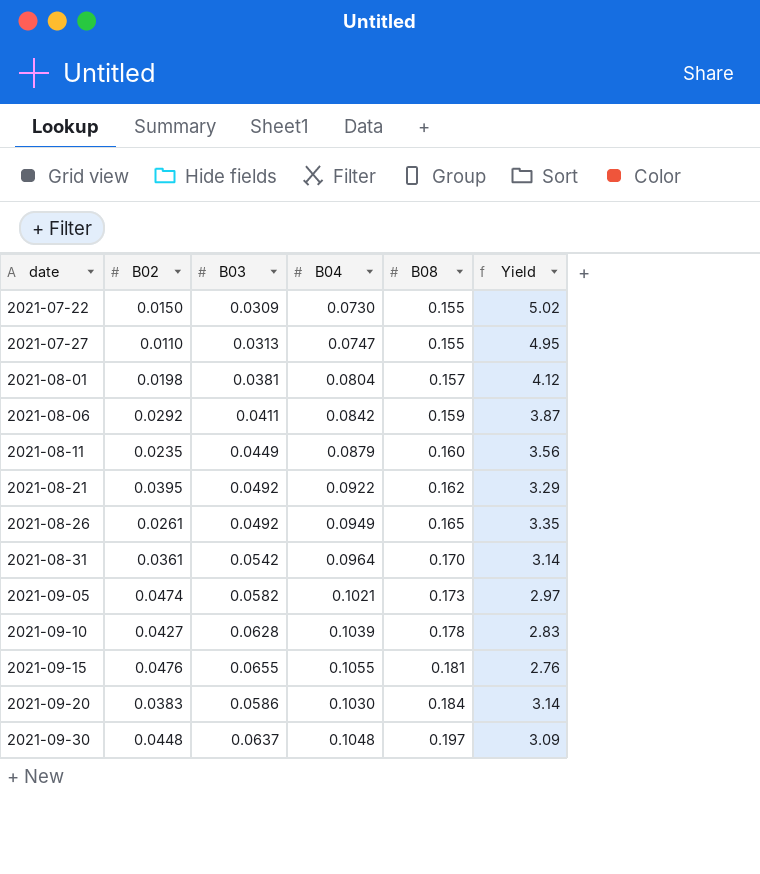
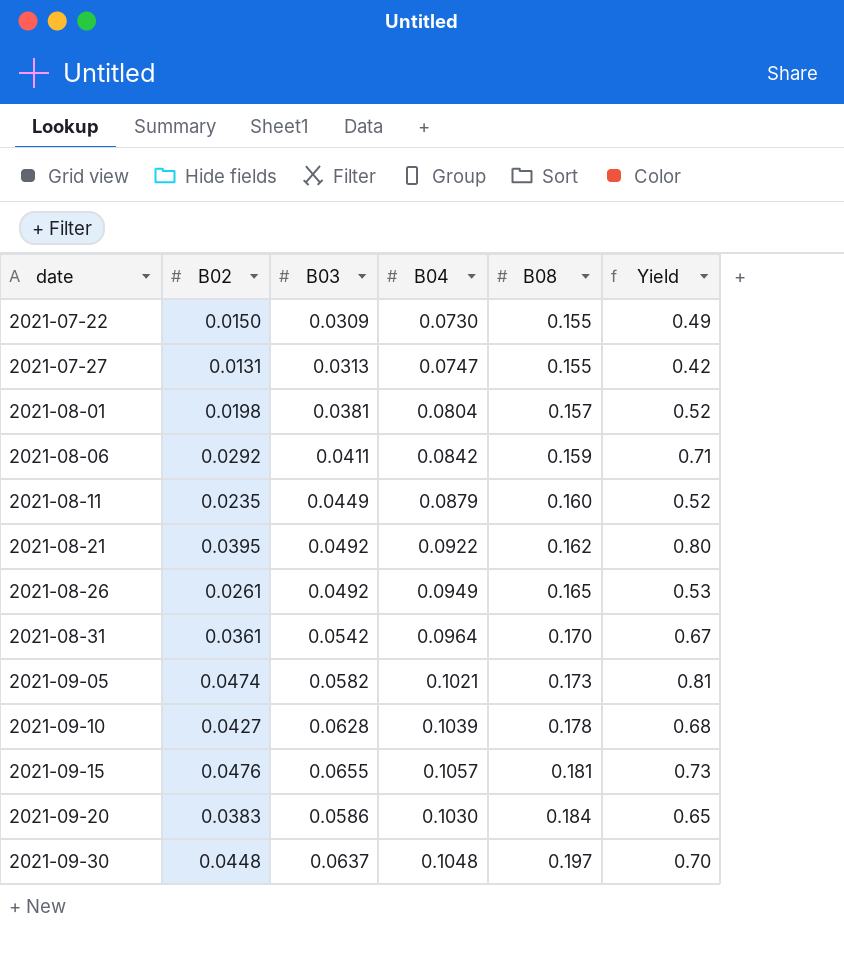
column Yield | formula: [B08] / [B03] -> [B02] / [B03]
2021-07-27 | B02: 0.0110 -> 0.0131
2021-09-15 | B04: 0.1055 -> 0.1057

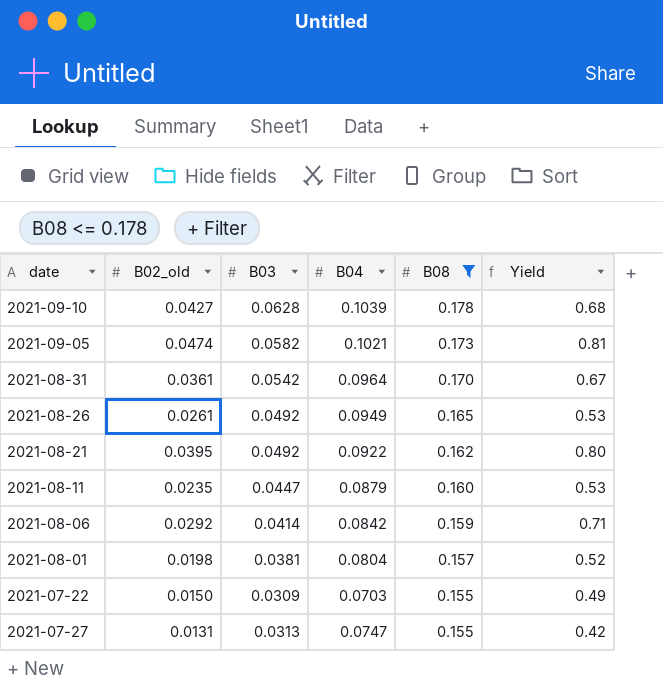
filter: none -> B08 <= 0.178
row order: date ascending -> B08 descending
column name: B02 -> B02_old
2021-08-11 | B03: 0.0449 -> 0.0447
2021-08-11 | Yield: 0.52 -> 0.53
2021-08-06 | B03: 0.0411 -> 0.0414
2021-07-22 | B04: 0.0730 -> 0.0703

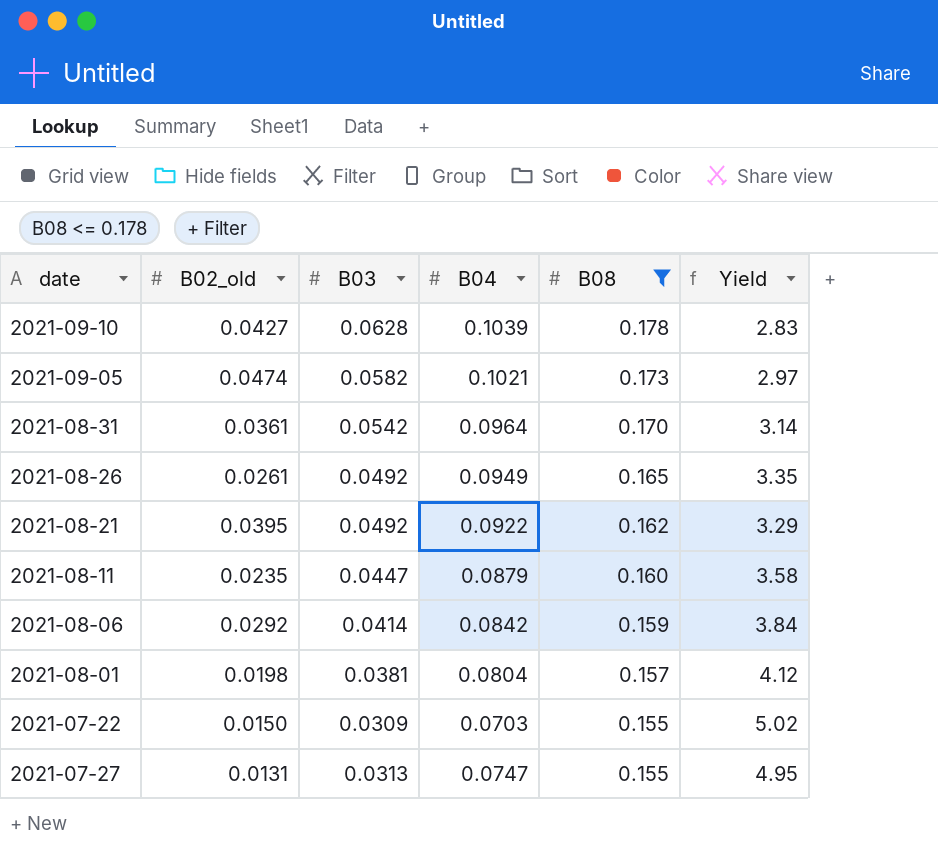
column Yield | formula: [B02_old] / [B03] -> [B08] / [B03]

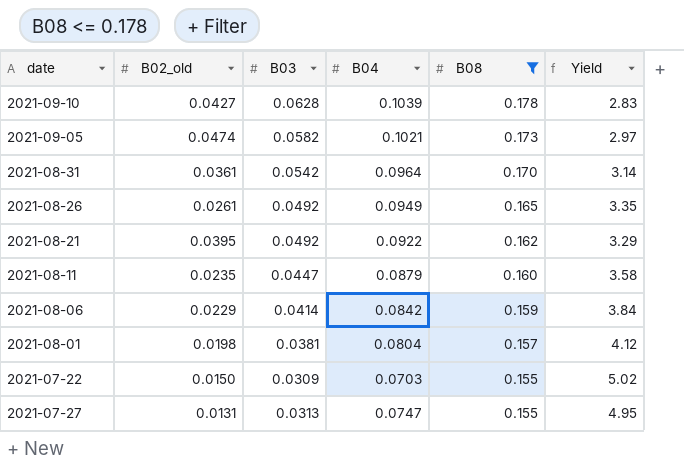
2021-08-06 | B02_old: 0.0292 -> 0.0229

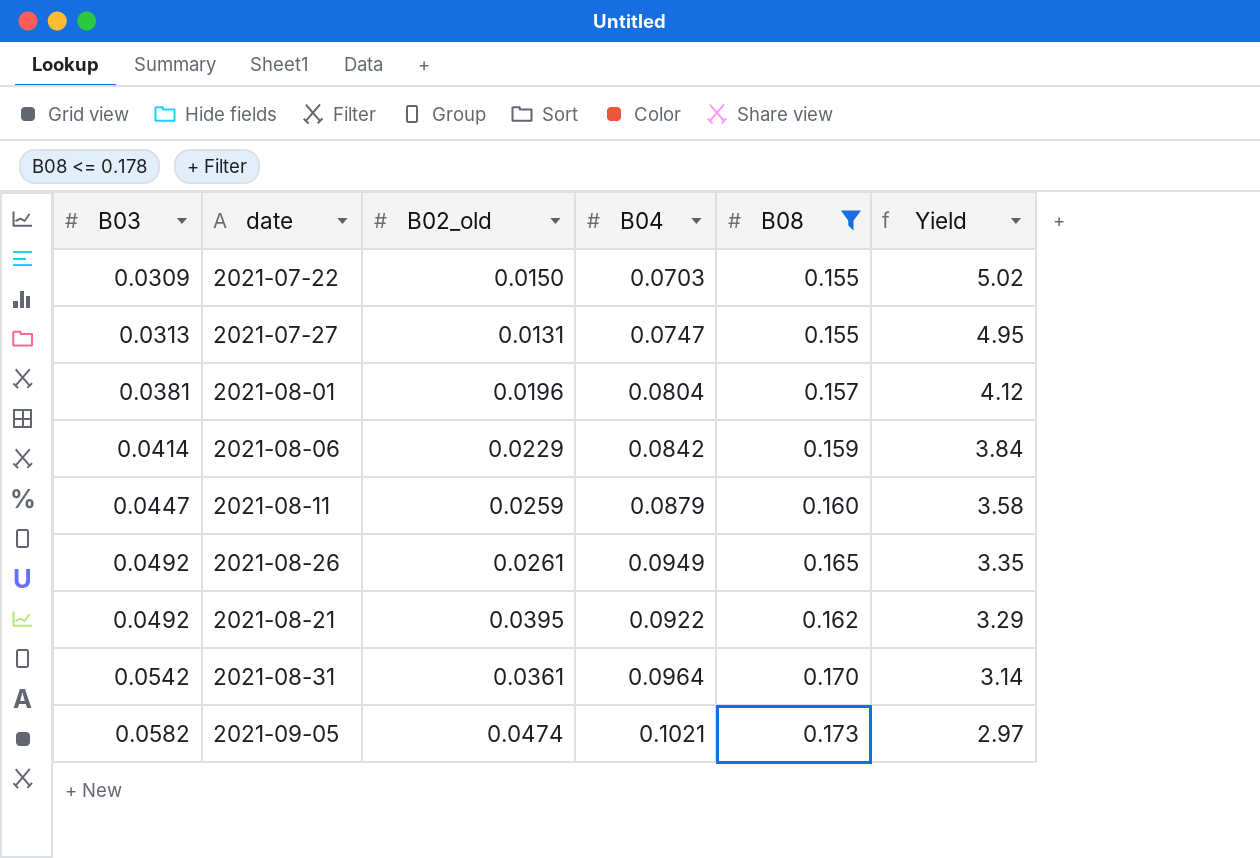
row order: B08 descending -> B03 ascending
column B03 | position: 3 -> 1
row 2021-09-10: 0.0427 | 0.0628 | 0.1039 | 0.178 | 2.83 -> none
2021-08-01 | B02_old: 0.0198 -> 0.0196
2021-08-11 | B02_old: 0.0235 -> 0.0259

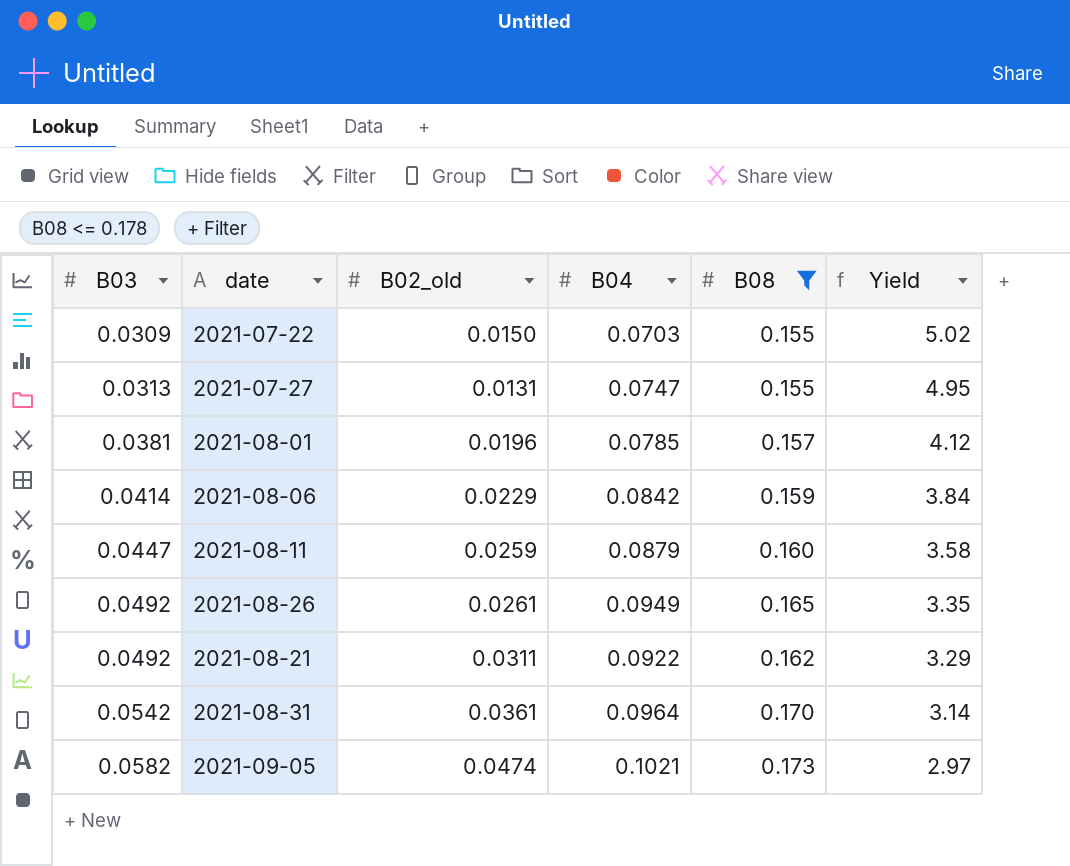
2021-08-01 | B04: 0.0804 -> 0.0785
2021-08-21 | B02_old: 0.0395 -> 0.0311

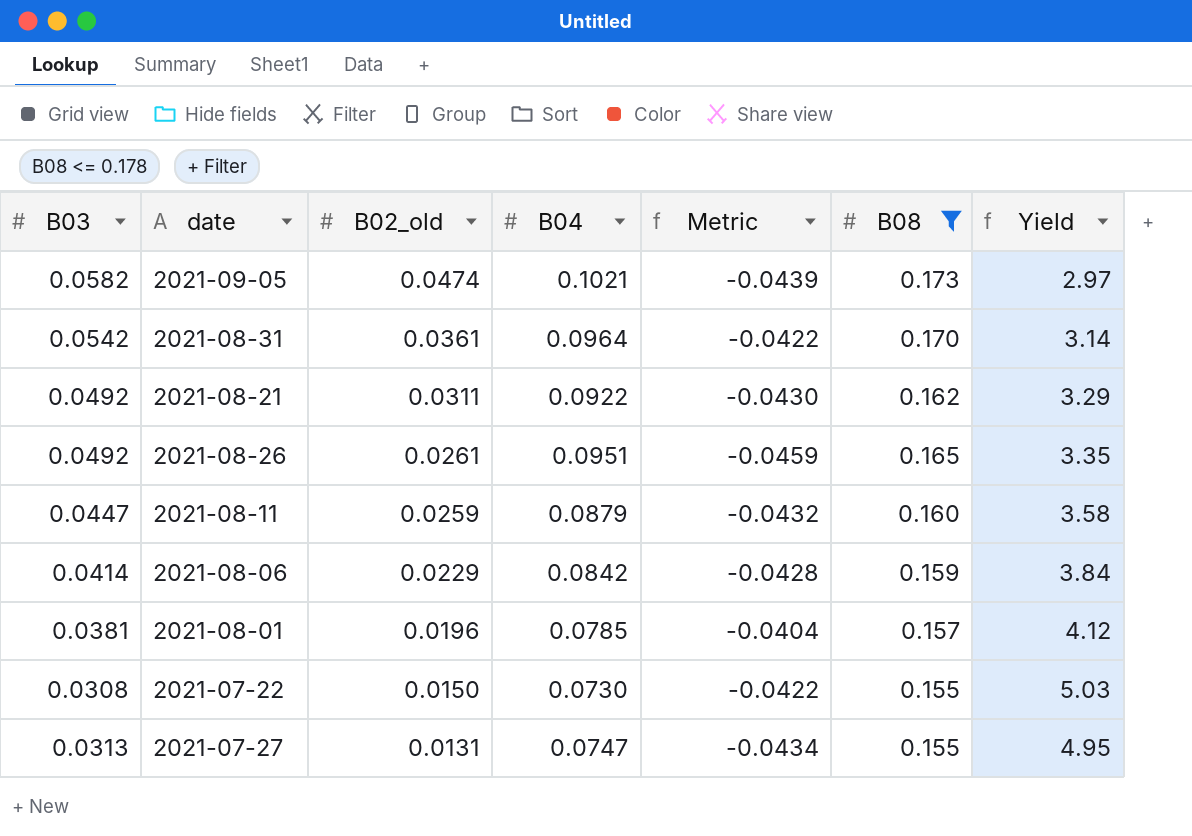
row order: B03 ascending -> B02_old descending
column Metric | formula: none -> [B03] - [B04]
2021-08-26 | B04: 0.0949 -> 0.0951
2021-07-22 | B03: 0.0309 -> 0.0308
2021-07-22 | B04: 0.0703 -> 0.0730
2021-07-22 | Yield: 5.02 -> 5.03

